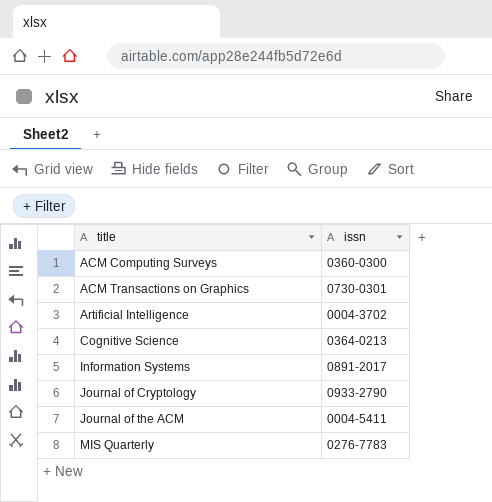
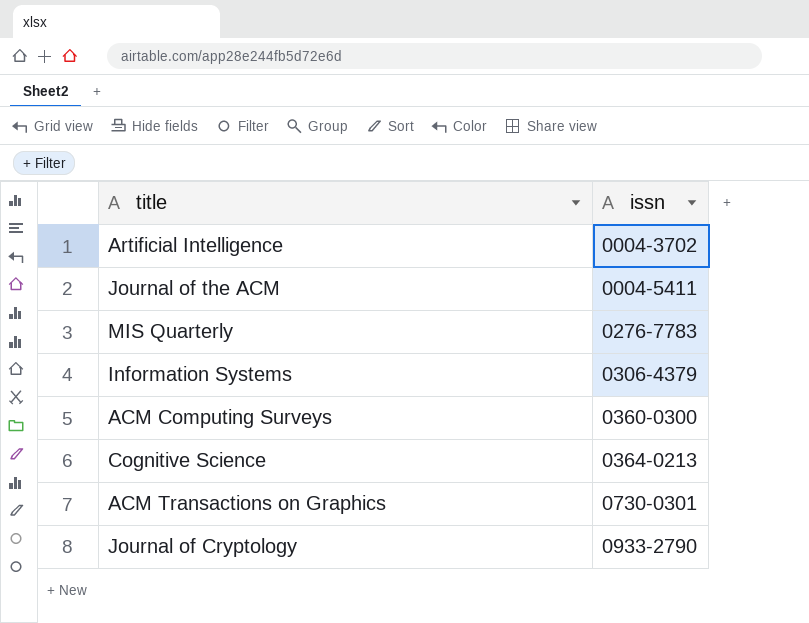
row order: title ascending -> issn ascending
Information Systems | issn: 0891-2017 -> 0306-4379

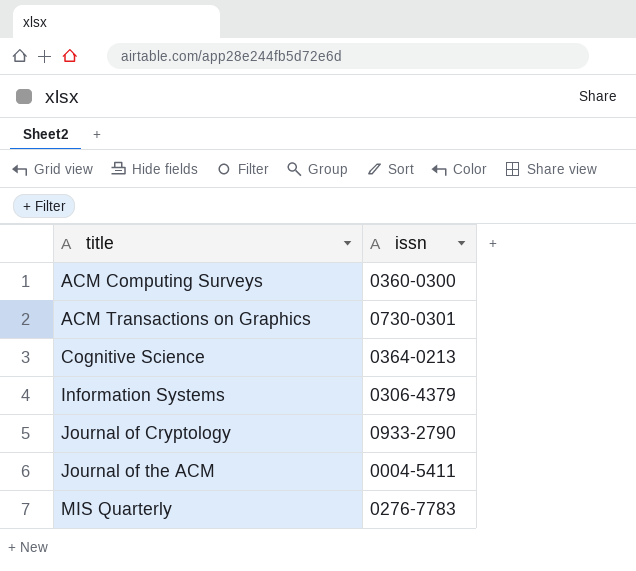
row order: issn ascending -> title ascending
row Artificial Intelligence: 0004-3702 -> none

